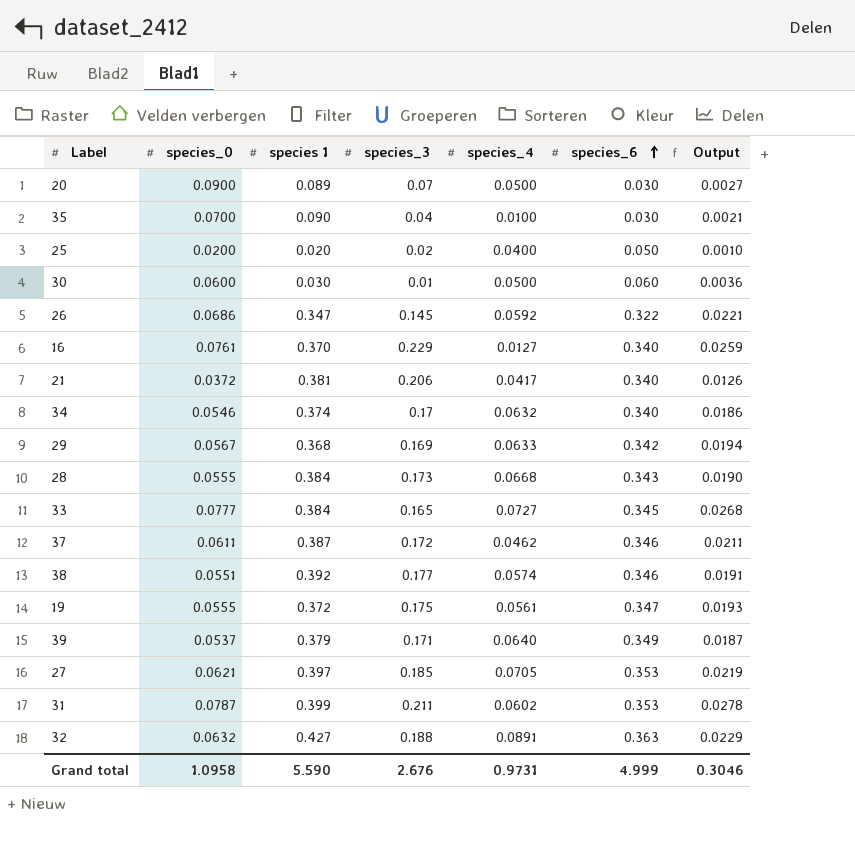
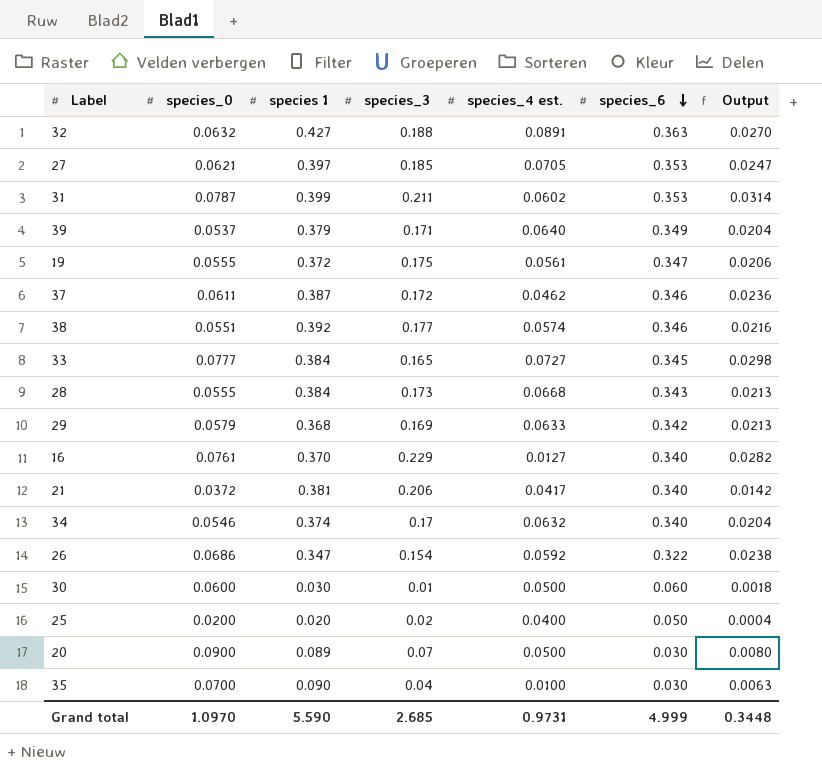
row order: species_6 ascending -> species_6 descending
column name: species_4 -> species_4 est.
column Output | formula: [species_0] * [species_6] -> [species_0] * [species 1]
29 | species_0: 0.0567 -> 0.0579
26 | species_3: 0.145 -> 0.154
Grand total | species_0: 1.0958 -> 1.0970
Grand total | species_3: 2.676 -> 2.685
Grand total | Output: 0.3046 -> 0.3448

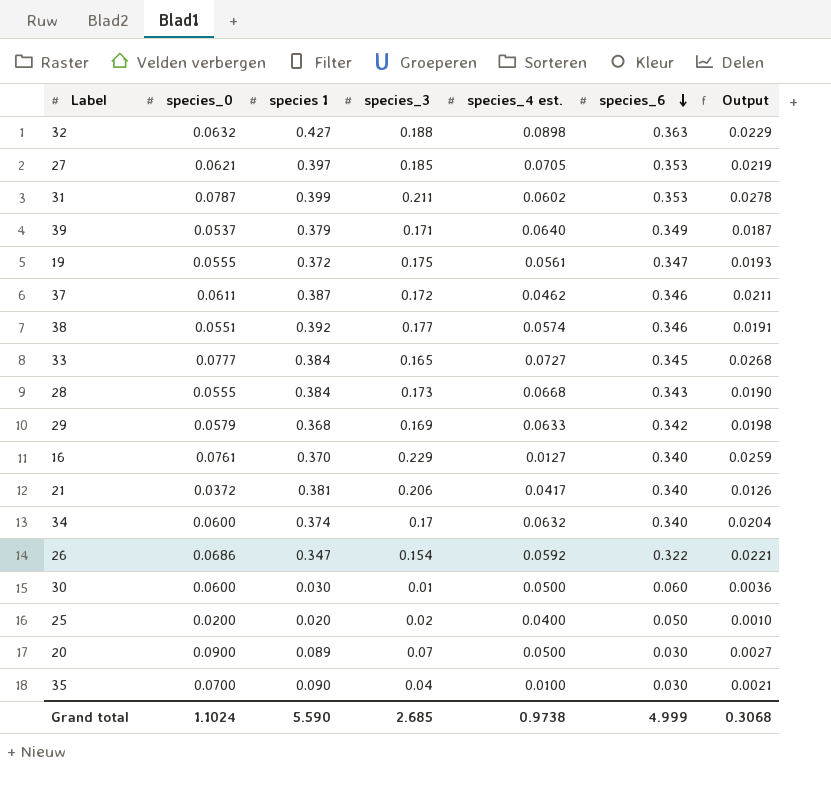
column Output | formula: [species_0] * [species 1] -> [species_0] * [species_6]
32 | species_4 est.: 0.0891 -> 0.0898
34 | species_0: 0.0546 -> 0.0600
Grand total | species_0: 1.0970 -> 1.1024
Grand total | species_4 est.: 0.9731 -> 0.9738
Grand total | Output: 0.3448 -> 0.3068

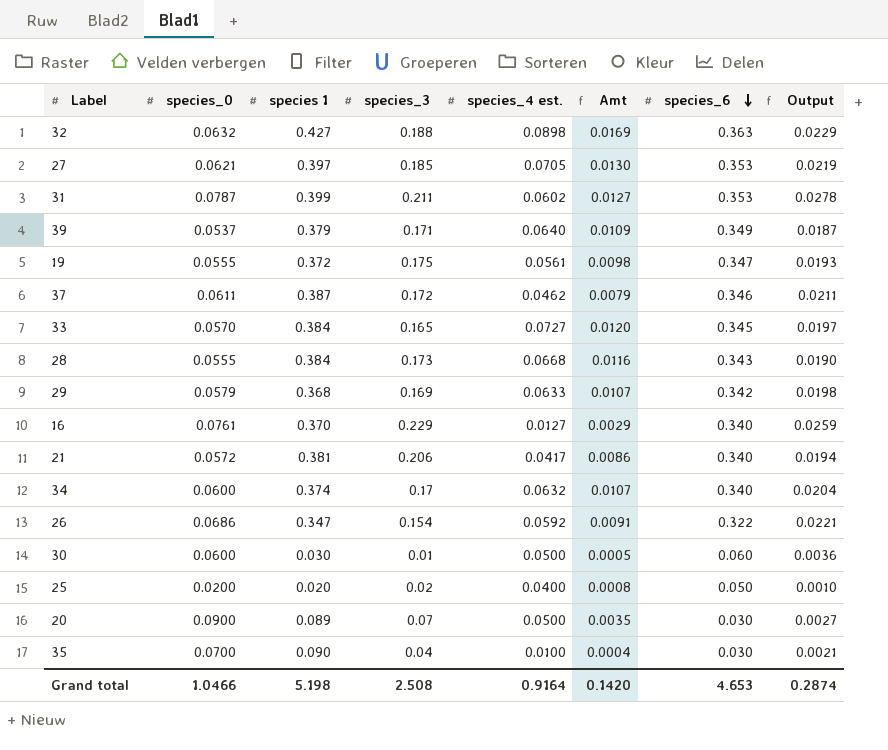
column Amt | formula: none -> [species_3] * [species_4 est.]
row 38: 0.0551 | 0.392 | 0.177 | 0.0574 | 0.346 | 0.0191 -> none
33 | species_0: 0.0777 -> 0.0570
33 | Output: 0.0268 -> 0.0197
21 | species_0: 0.0372 -> 0.0572
21 | Output: 0.0126 -> 0.0194
Grand total | species_0: 1.1024 -> 1.0466
Grand total | species 1: 5.590 -> 5.198
Grand total | species_3: 2.685 -> 2.508
Grand total | species_4 est.: 0.9738 -> 0.9164
Grand total | species_6: 4.999 -> 4.653
Grand total | Output: 0.3068 -> 0.2874

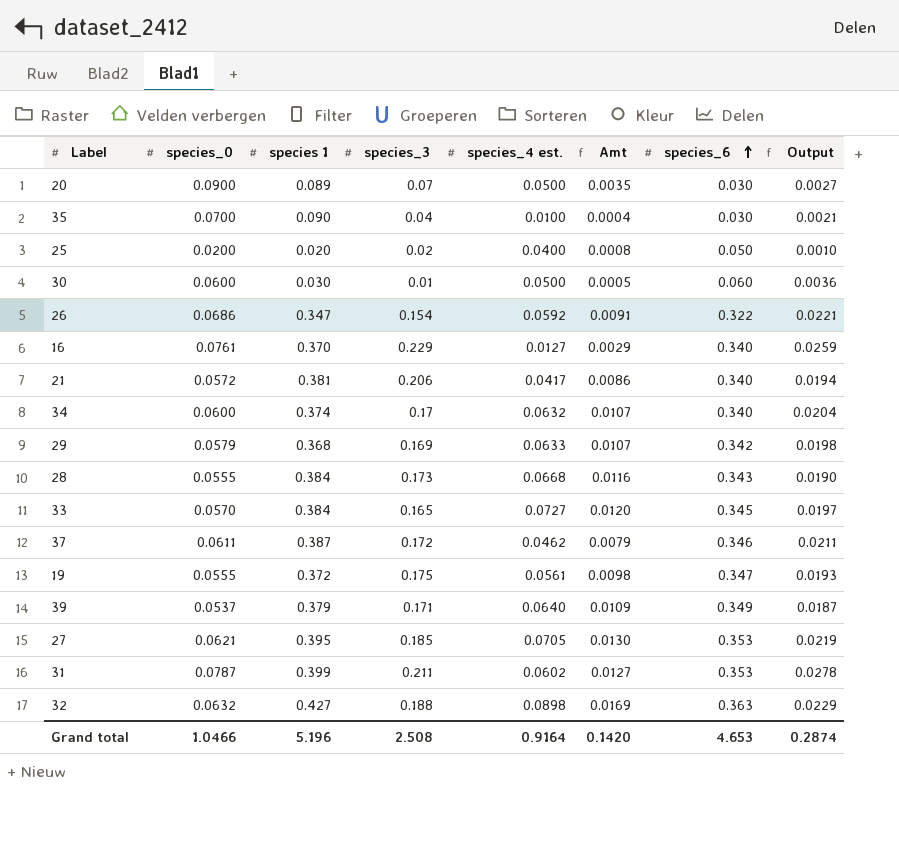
row order: species_6 descending -> species_6 ascending
27 | species 1: 0.397 -> 0.395
Grand total | species 1: 5.198 -> 5.196

